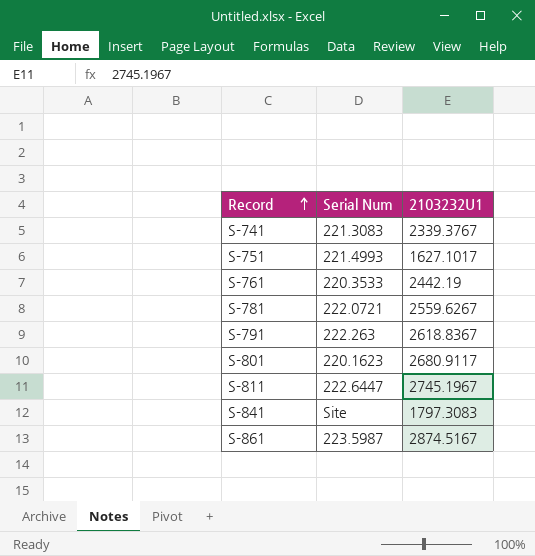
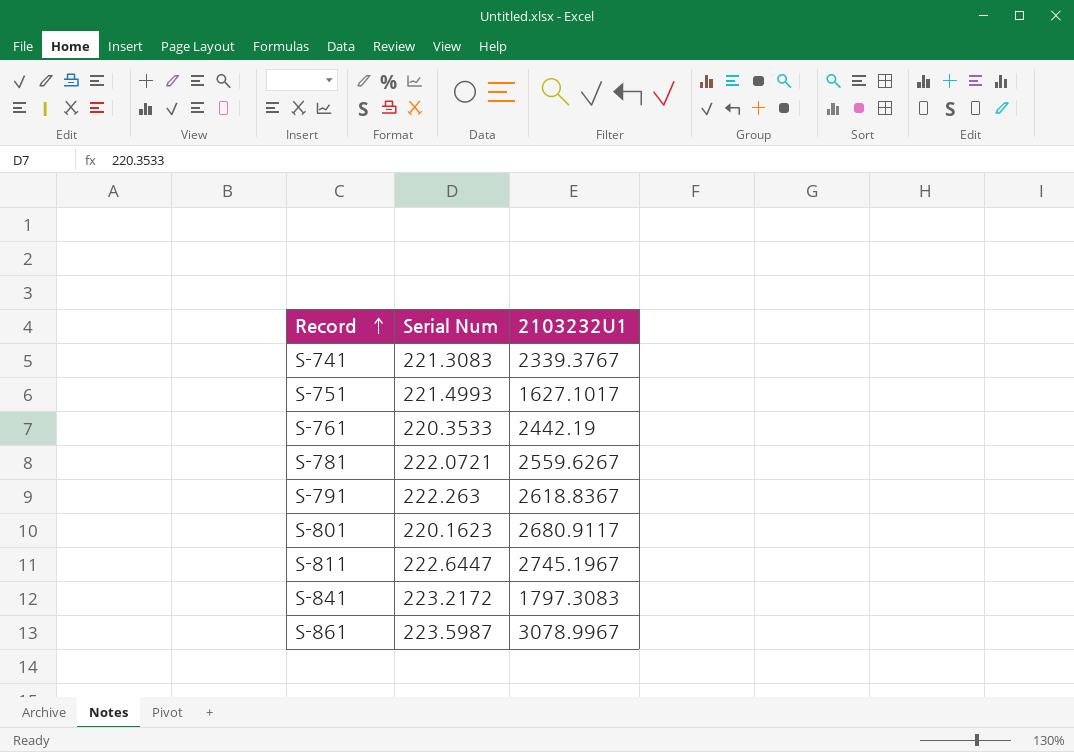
S-841 | Serial Num: Site -> 223.2172
S-861 | 2103232U1: 2874.5167 -> 3078.9967

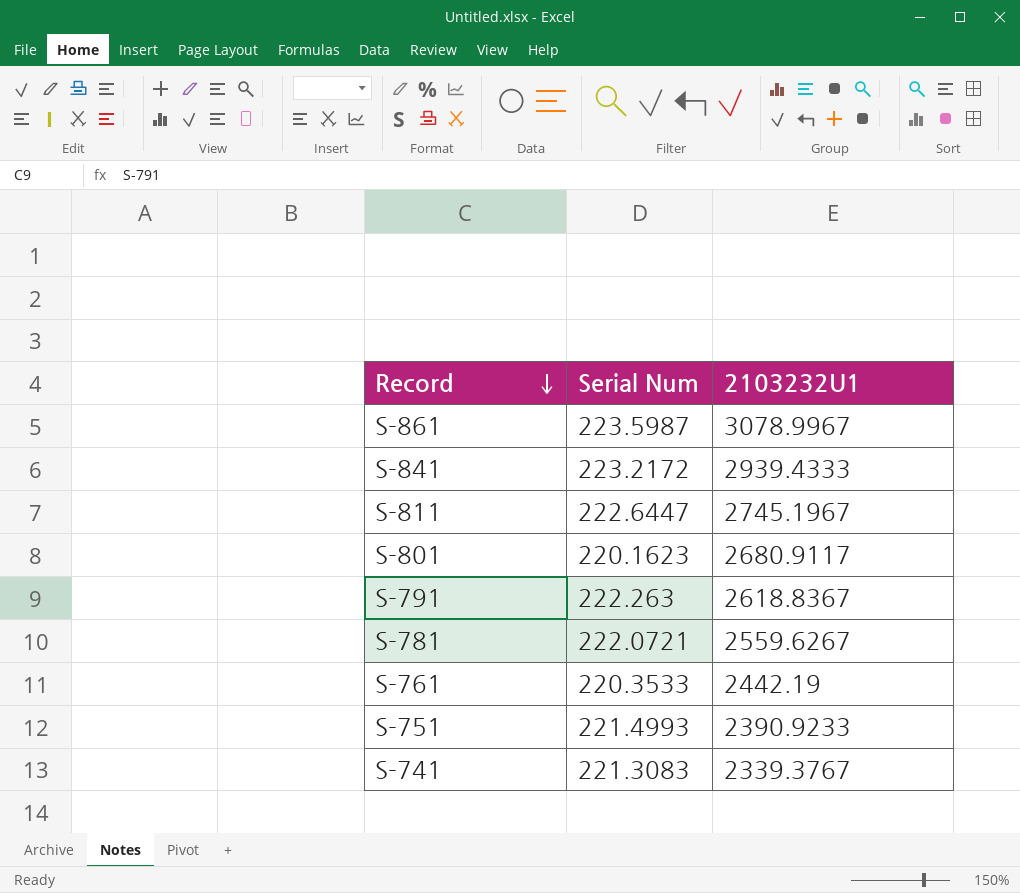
row order: Record ascending -> Record descending
S-841 | 2103232U1: 1797.3083 -> 2939.4333
S-751 | 2103232U1: 1627.1017 -> 2390.9233

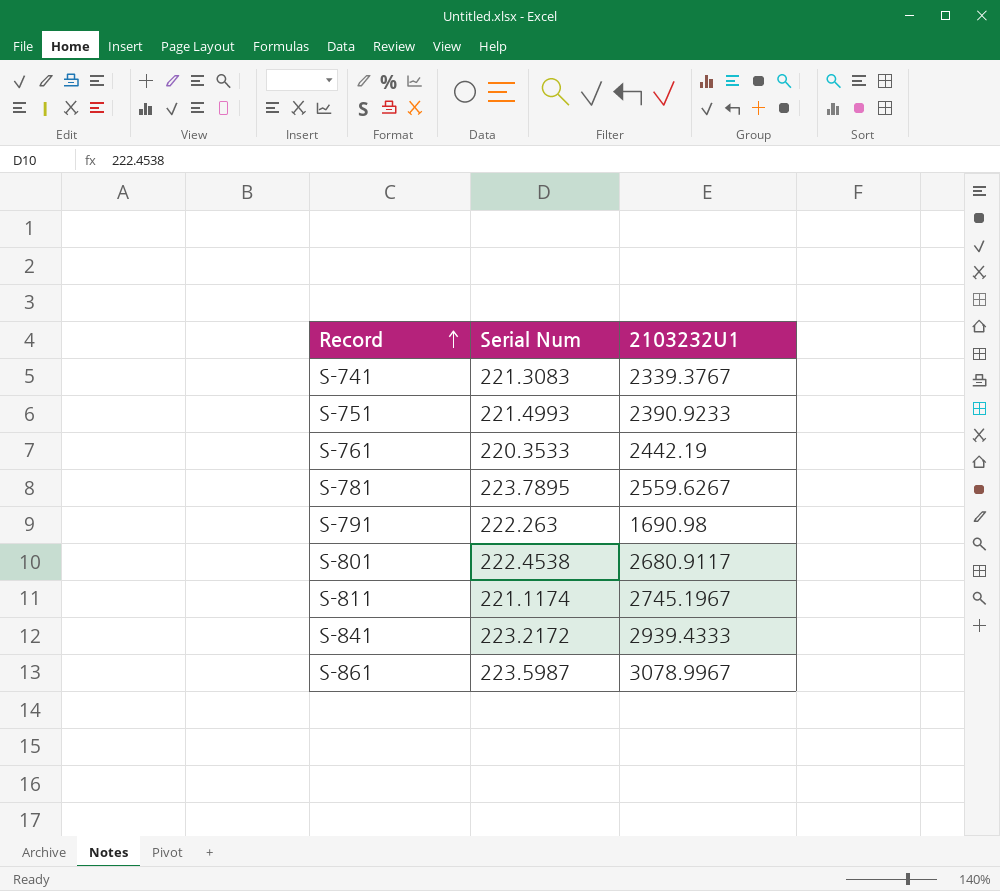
row order: Record descending -> Record ascending
S-781 | Serial Num: 222.0721 -> 223.7895
S-791 | 2103232U1: 2618.8367 -> 1690.98
S-801 | Serial Num: 220.1623 -> 222.4538
S-811 | Serial Num: 222.6447 -> 221.1174

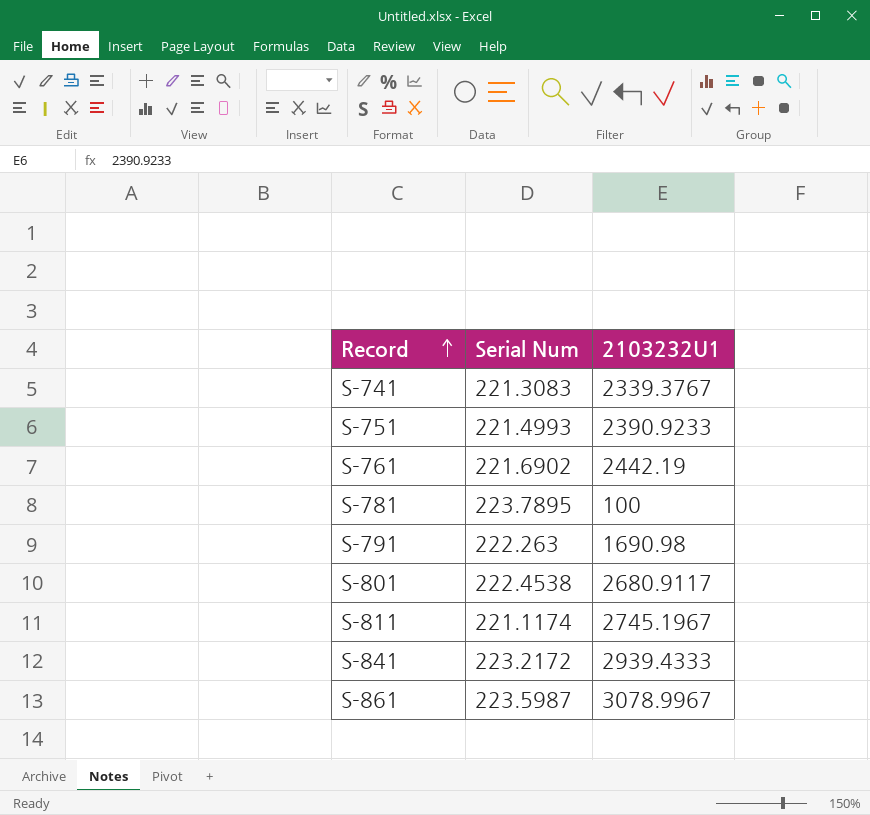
S-761 | Serial Num: 220.3533 -> 221.6902
S-781 | 2103232U1: 2559.6267 -> 100

